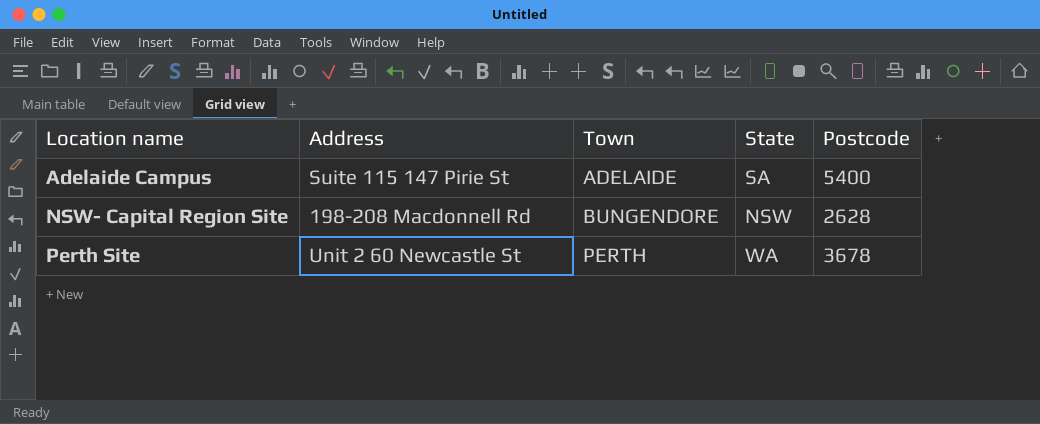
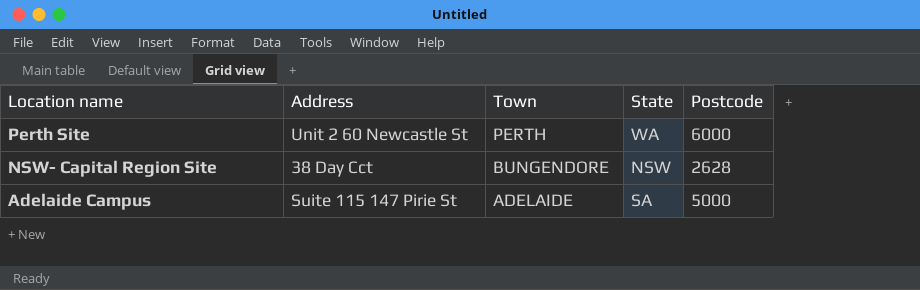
row order: Location name ascending -> Location name descending
Perth Site | Postcode: 3678 -> 6000
NSW- Capital Region Site | Address: 198-208 Macdonnell Rd -> 38 Day Cct
Adelaide Campus | Postcode: 5400 -> 5000

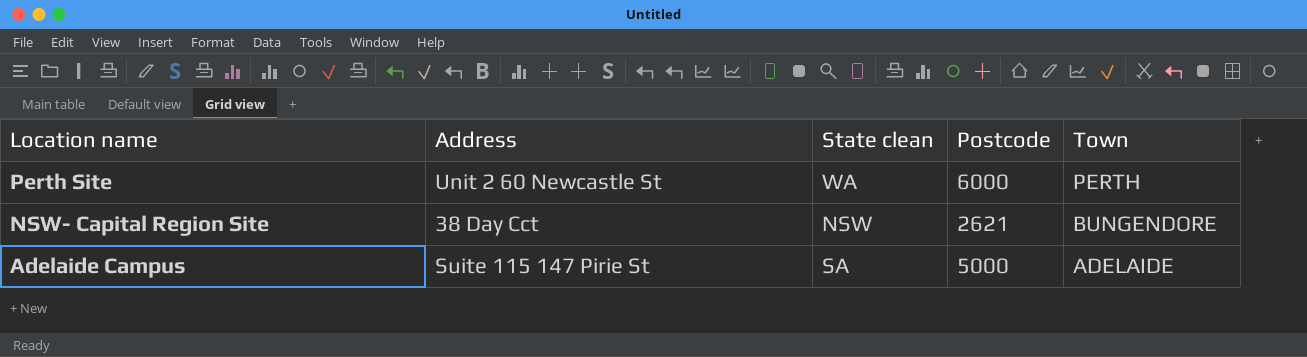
column name: State -> State clean
column Town | position: 3 -> 5
NSW- Capital Region Site | Postcode: 2628 -> 2621

